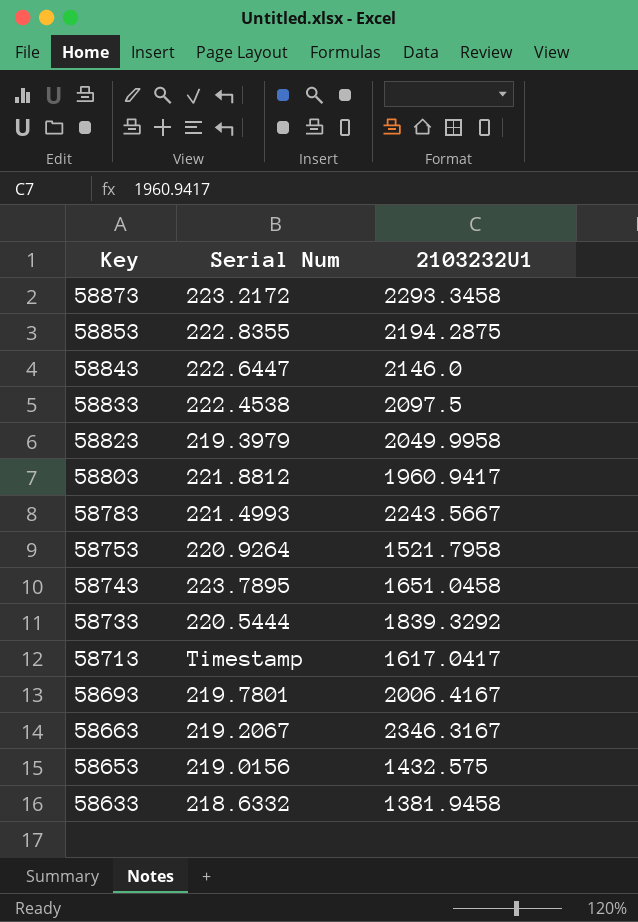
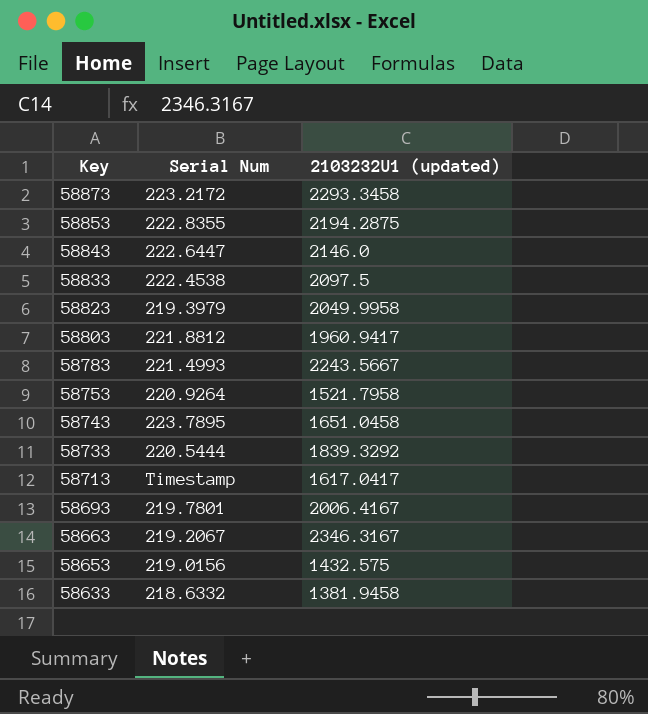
column name: 2103232U1 -> 2103232U1 (updated)

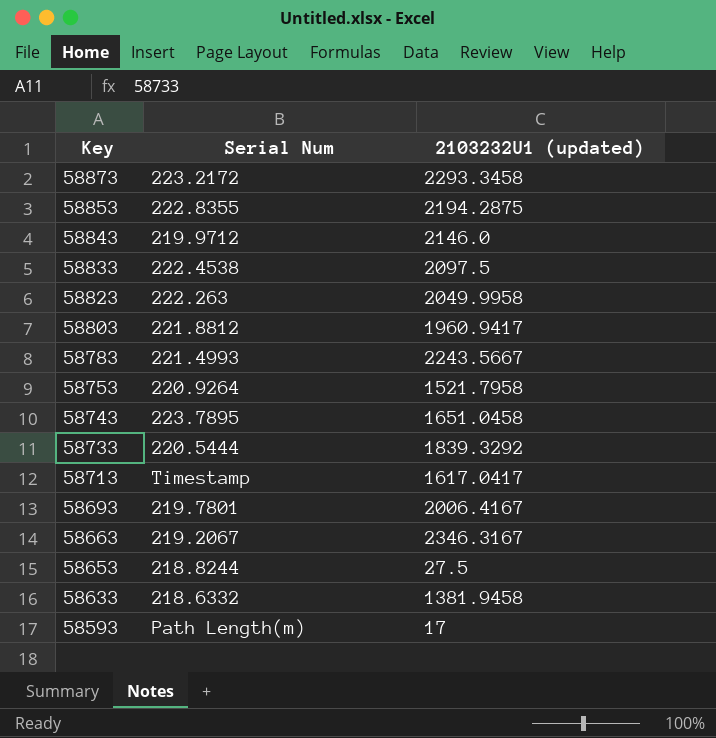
58843 | Serial Num: 222.6447 -> 219.9712
58823 | Serial Num: 219.3979 -> 222.263
58653 | Serial Num: 219.0156 -> 218.8244
58653 | 2103232U1 (updated): 1432.575 -> 27.5
row 58593: none -> Path Length(m) | 17

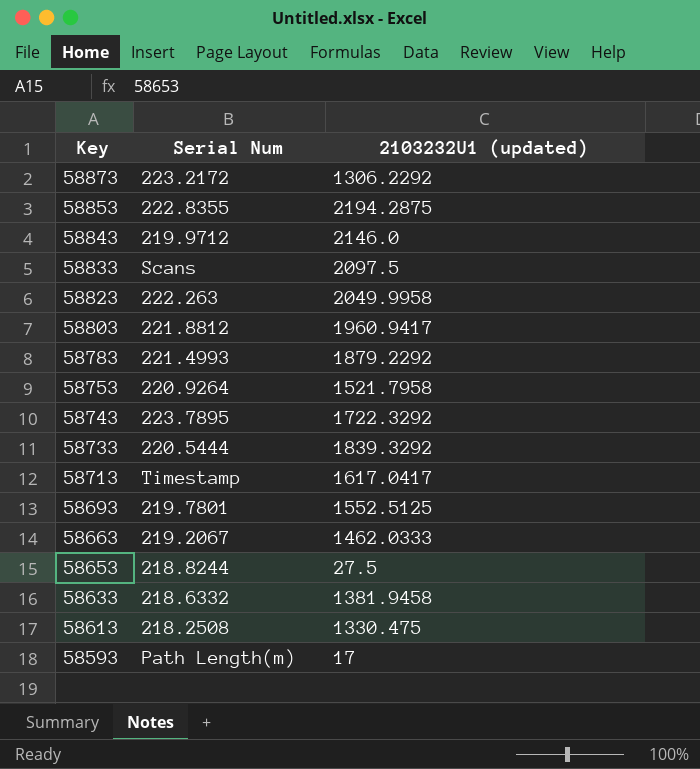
58873 | 2103232U1 (updated): 2293.3458 -> 1306.2292
58833 | Serial Num: 222.4538 -> Scans
58783 | 2103232U1 (updated): 2243.5667 -> 1879.2292
58743 | 2103232U1 (updated): 1651.0458 -> 1722.3292
58693 | 2103232U1 (updated): 2006.4167 -> 1552.5125
58663 | 2103232U1 (updated): 2346.3167 -> 1462.0333
row 58613: none -> 218.2508 | 1330.475

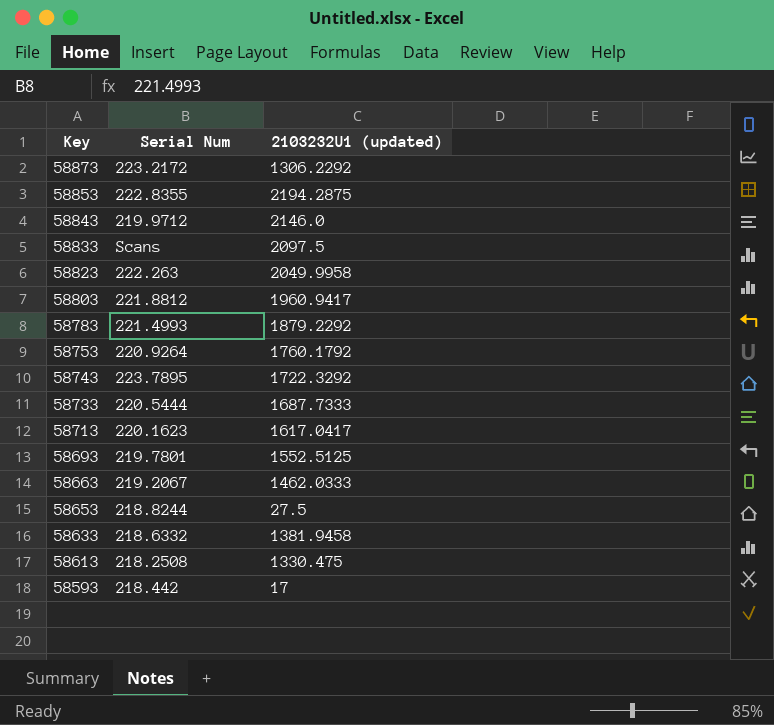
58753 | 2103232U1 (updated): 1521.7958 -> 1760.1792
58733 | 2103232U1 (updated): 1839.3292 -> 1687.7333
58713 | Serial Num: Timestamp -> 220.1623
58593 | Serial Num: Path Length(m) -> 218.442

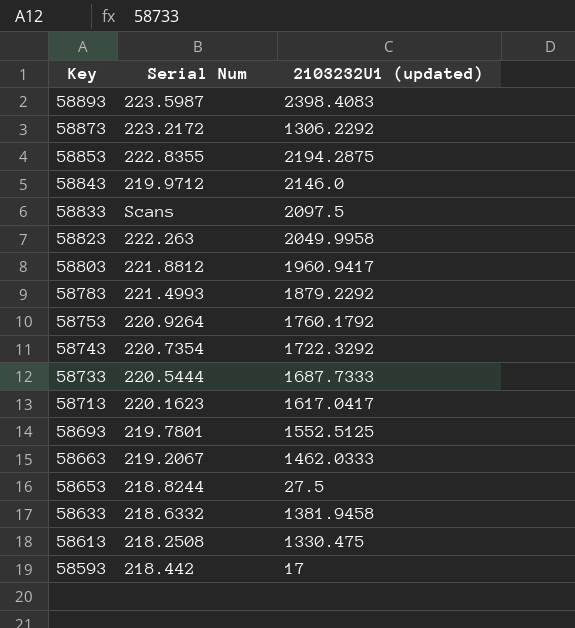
row 58893: none -> 223.5987 | 2398.4083
58743 | Serial Num: 223.7895 -> 220.7354

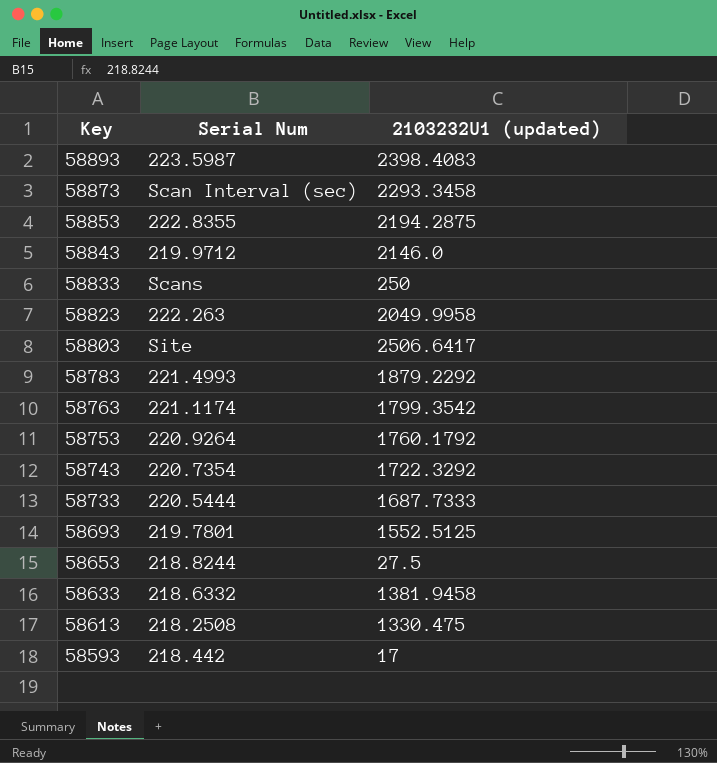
row 58713: 220.1623 | 1617.0417 -> none
row 58663: 219.2067 | 1462.0333 -> none
58873 | Serial Num: 223.2172 -> Scan Interval (sec)
58873 | 2103232U1 (updated): 1306.2292 -> 2293.3458
58833 | 2103232U1 (updated): 2097.5 -> 250
58803 | Serial Num: 221.8812 -> Site
58803 | 2103232U1 (updated): 1960.9417 -> 2506.6417
row 58763: none -> 221.1174 | 1799.3542

